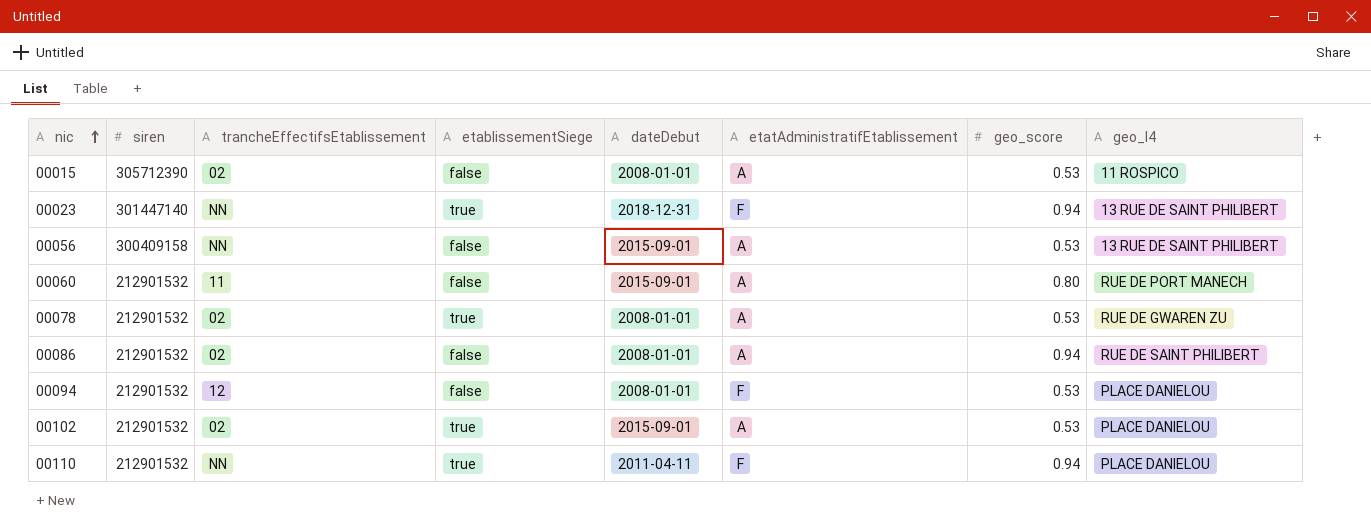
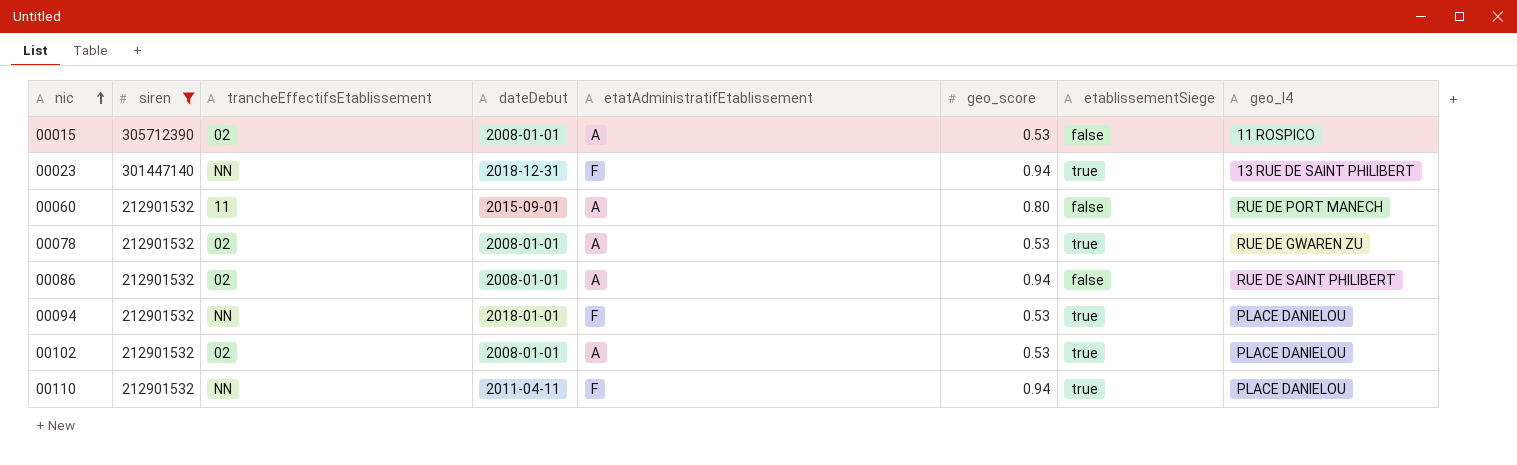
filter: none -> siren != 300409158
column etablissementSiege | position: 4 -> 7
00094 | trancheEffectifsEtablissement: 12 -> NN
00094 | dateDebut: 2008-01-01 -> 2018-01-01
00094 | etablissementSiege: false -> true
00102 | dateDebut: 2015-09-01 -> 2008-01-01

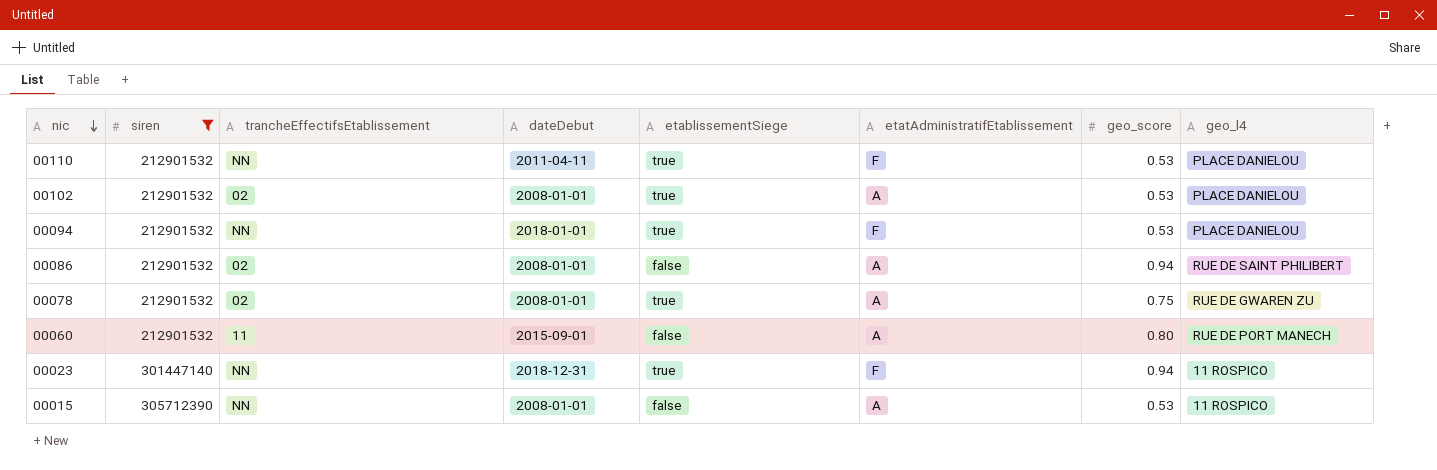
row order: nic ascending -> nic descending
column etablissementSiege | position: 7 -> 5
00110 | geo_score: 0.94 -> 0.53
00078 | geo_score: 0.53 -> 0.75
00023 | geo_l4: 13 RUE DE SAINT PHILIBERT -> 11 ROSPICO
00015 | trancheEffectifsEtablissement: 02 -> NN

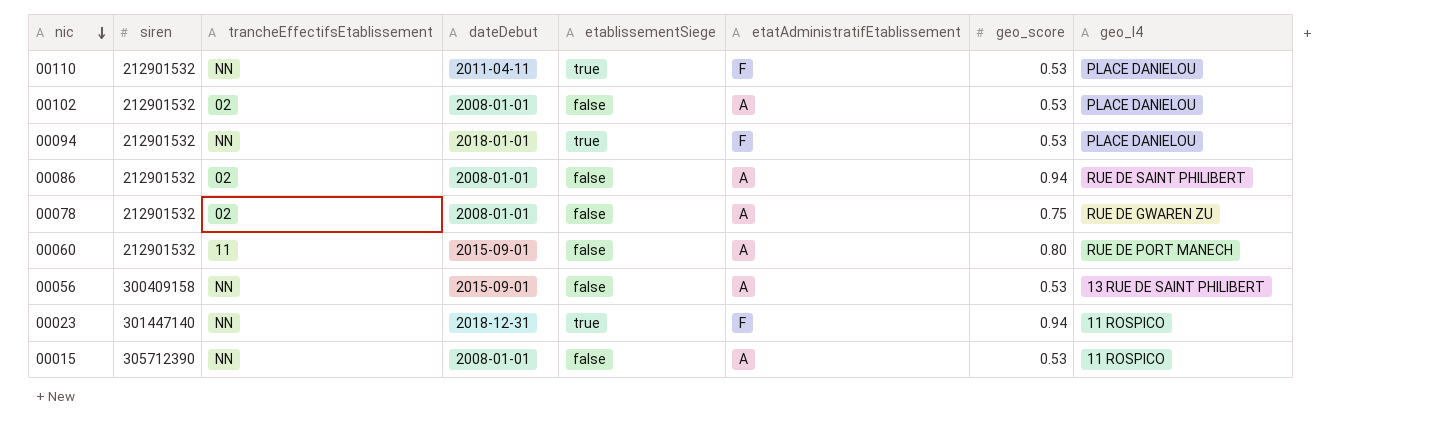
filter: siren != 300409158 -> none
00102 | etablissementSiege: true -> false
00078 | etablissementSiege: true -> false

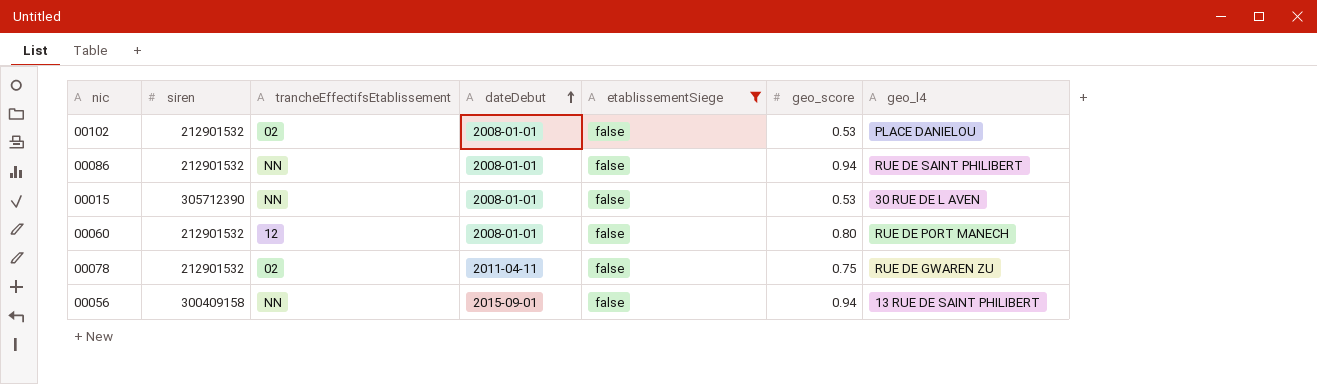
filter: none -> etablissementSiege = false
row order: nic descending -> dateDebut ascending
column etatAdministratifEtablissement | position: 6 -> none
00086 | trancheEffectifsEtablissement: 02 -> NN
00015 | geo_l4: 11 ROSPICO -> 30 RUE DE L AVEN
00060 | trancheEffectifsEtablissement: 11 -> 12
00060 | dateDebut: 2015-09-01 -> 2008-01-01
00078 | dateDebut: 2008-01-01 -> 2011-04-11
00056 | geo_score: 0.53 -> 0.94

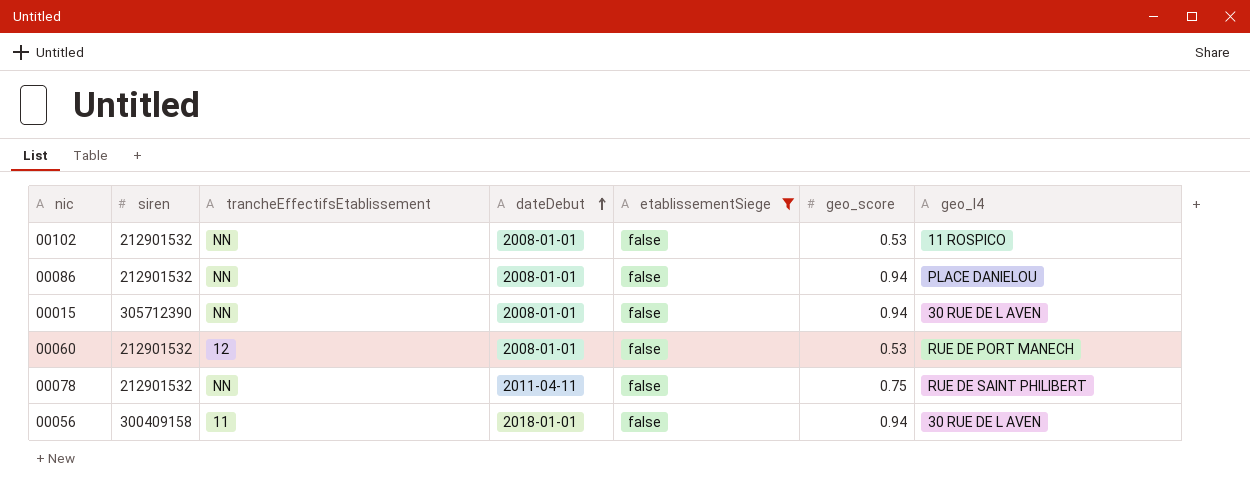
00102 | trancheEffectifsEtablissement: 02 -> NN
00102 | geo_l4: PLACE DANIELOU -> 11 ROSPICO
00086 | geo_l4: RUE DE SAINT PHILIBERT -> PLACE DANIELOU
00015 | geo_score: 0.53 -> 0.94
00060 | geo_score: 0.80 -> 0.53
00078 | trancheEffectifsEtablissement: 02 -> NN
00078 | geo_l4: RUE DE GWAREN ZU -> RUE DE SAINT PHILIBERT
00056 | trancheEffectifsEtablissement: NN -> 11
00056 | dateDebut: 2015-09-01 -> 2018-01-01
00056 | geo_l4: 13 RUE DE SAINT PHILIBERT -> 30 RUE DE L AVEN

